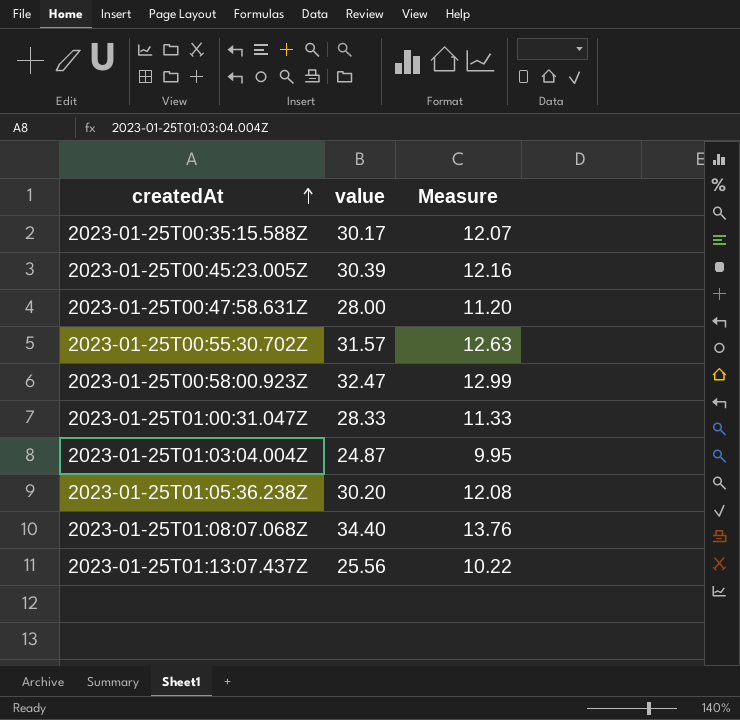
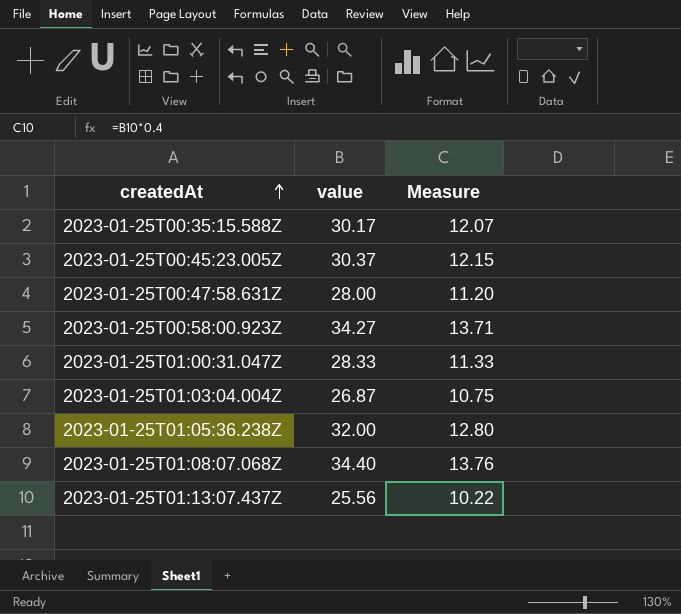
row 2023-01-25T00:55:30.702Z: 31.57 | 12.63 -> none
2023-01-25T00:45:23.005Z | value: 30.39 -> 30.37
2023-01-25T00:45:23.005Z | Measure: 12.16 -> 12.15
2023-01-25T00:58:00.923Z | value: 32.47 -> 34.27
2023-01-25T00:58:00.923Z | Measure: 12.99 -> 13.71
2023-01-25T01:03:04.004Z | value: 24.87 -> 26.87
2023-01-25T01:03:04.004Z | Measure: 9.95 -> 10.75
2023-01-25T01:05:36.238Z | value: 30.20 -> 32.00
2023-01-25T01:05:36.238Z | Measure: 12.08 -> 12.80

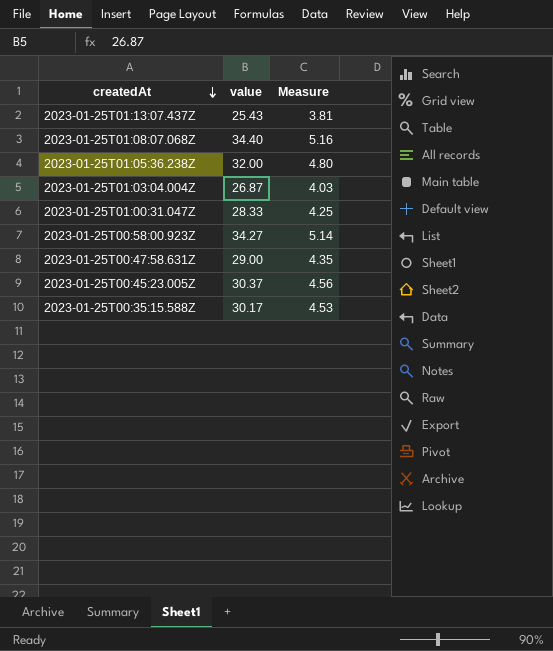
row order: createdAt ascending -> createdAt descending
column Measure | formula: [value] * 0.4 -> [value] * 0.15
2023-01-25T01:13:07.437Z | value: 25.56 -> 25.43
2023-01-25T00:47:58.631Z | value: 28.00 -> 29.00

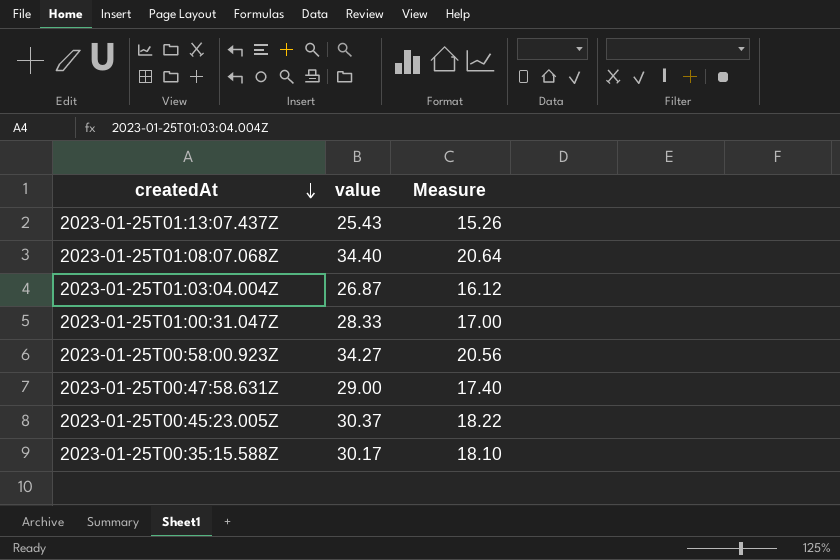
column Measure | formula: [value] * 0.15 -> [value] * 0.6
row 2023-01-25T01:05:36.238Z: 32.00 | 4.80 -> none

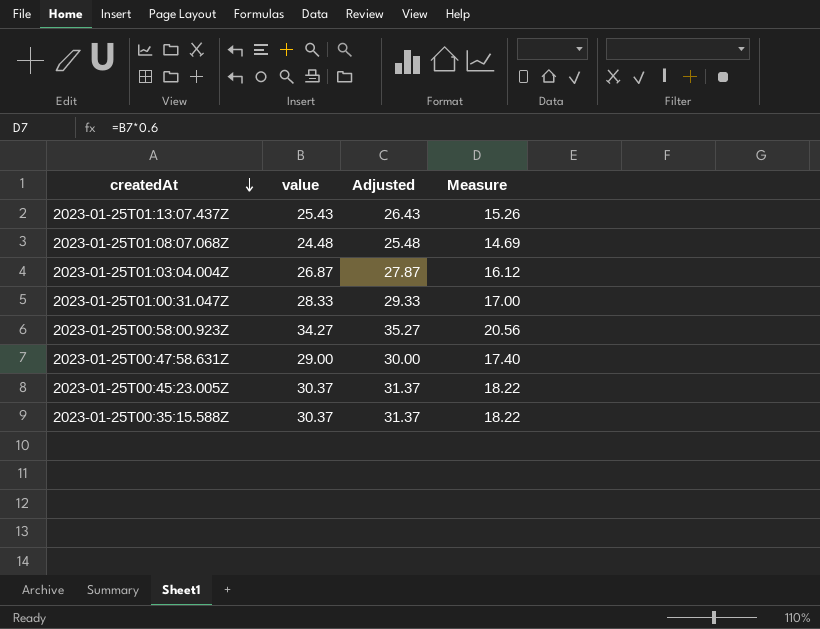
column Adjusted | formula: none -> [value] + 1
2023-01-25T01:08:07.068Z | value: 34.40 -> 24.48
2023-01-25T01:08:07.068Z | Measure: 20.64 -> 14.69
2023-01-25T00:35:15.588Z | value: 30.17 -> 30.37
2023-01-25T00:35:15.588Z | Measure: 18.10 -> 18.22

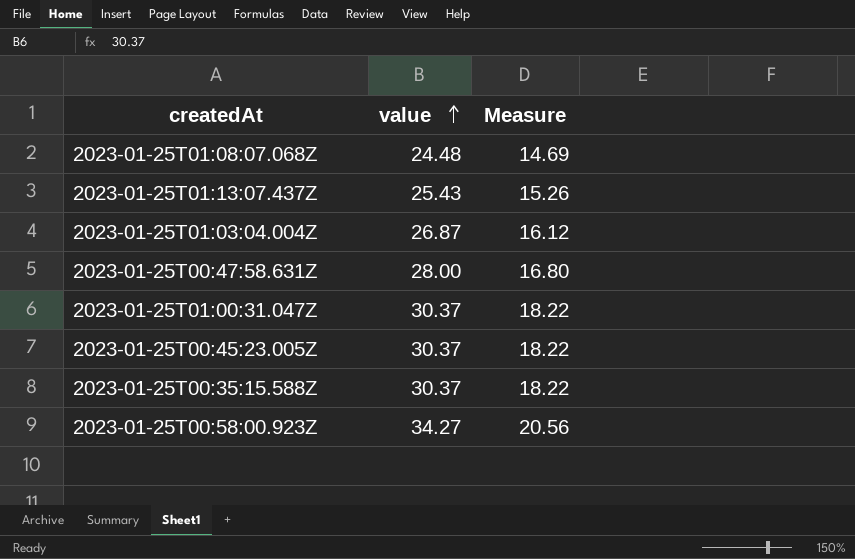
row order: createdAt descending -> value ascending
column Adjusted | formula: [value] + 1 -> none
2023-01-25T00:47:58.631Z | value: 29.00 -> 28.00
2023-01-25T00:47:58.631Z | Measure: 17.40 -> 16.80
2023-01-25T01:00:31.047Z | value: 28.33 -> 30.37
2023-01-25T01:00:31.047Z | Measure: 17.00 -> 18.22

